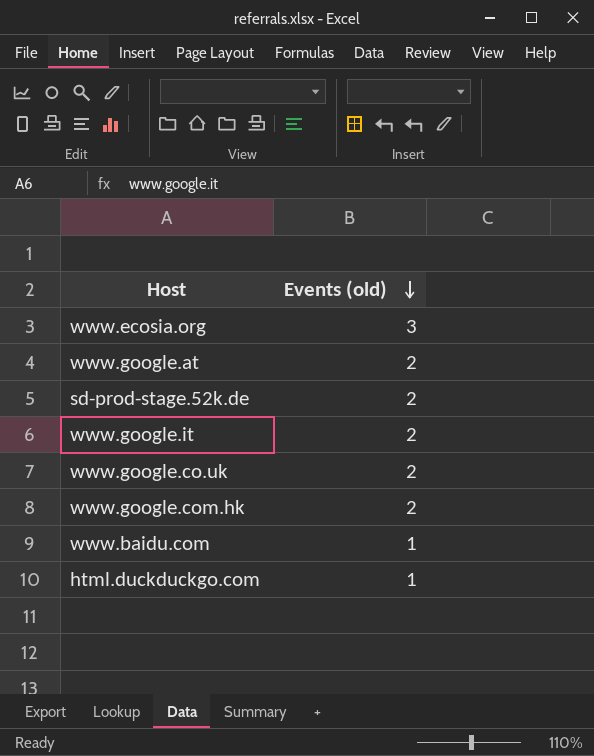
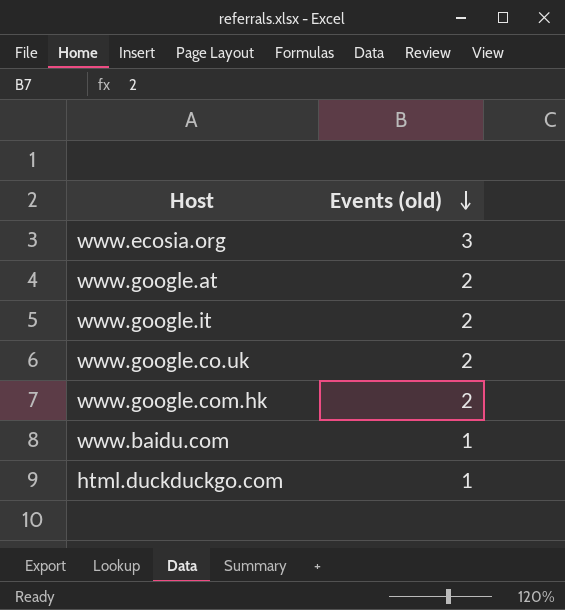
row sd-prod-stage.52k.de: 2 -> none

